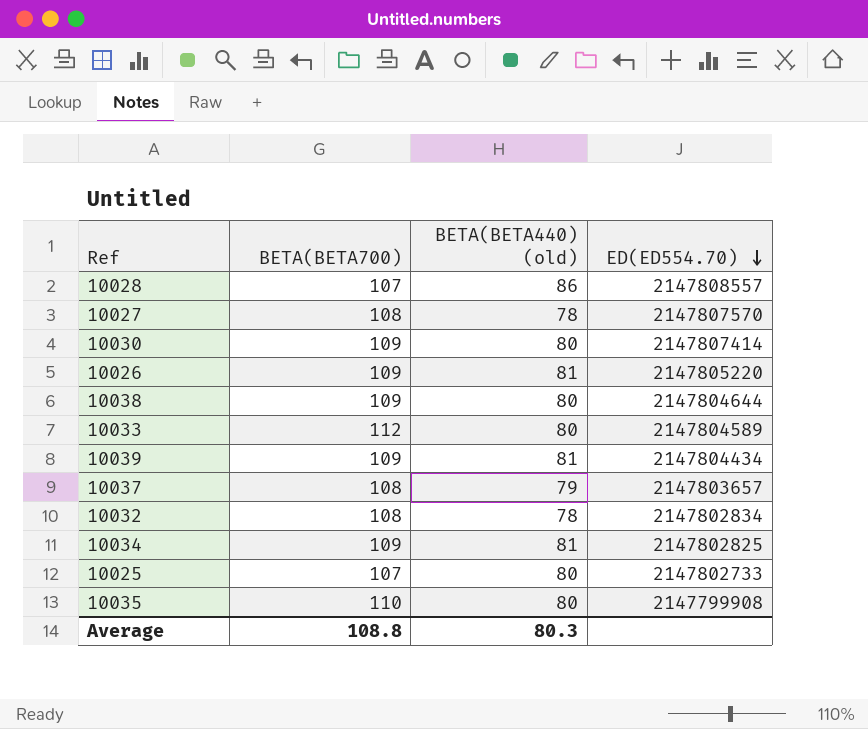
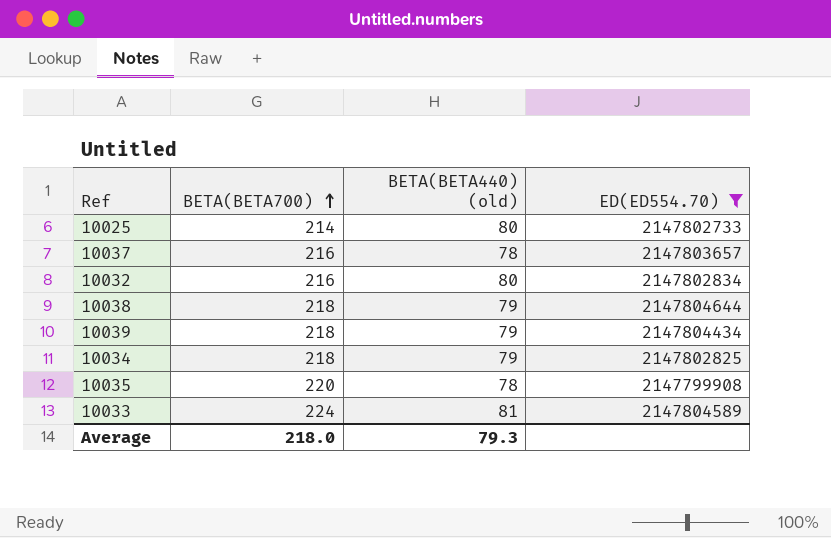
filter: none -> ED(ED554.70) <= 2147804644
row order: ED(ED554.70) descending -> BETA(BETA700) ascending
10025 | BETA(BETA700): 107 -> 214
10037 | BETA(BETA700): 108 -> 216
10037 | BETA(BETA440) (old): 79 -> 78
10032 | BETA(BETA700): 108 -> 216
10032 | BETA(BETA440) (old): 78 -> 80
10038 | BETA(BETA700): 109 -> 218
10038 | BETA(BETA440) (old): 80 -> 79
10039 | BETA(BETA700): 109 -> 218
10039 | BETA(BETA440) (old): 81 -> 79
10034 | BETA(BETA700): 109 -> 218
10034 | BETA(BETA440) (old): 81 -> 79
10035 | BETA(BETA700): 110 -> 220
10035 | BETA(BETA440) (old): 80 -> 78
10033 | BETA(BETA700): 112 -> 224
10033 | BETA(BETA440) (old): 80 -> 81
Average | BETA(BETA700): 108.8 -> 218.0
Average | BETA(BETA440) (old): 80.3 -> 79.3

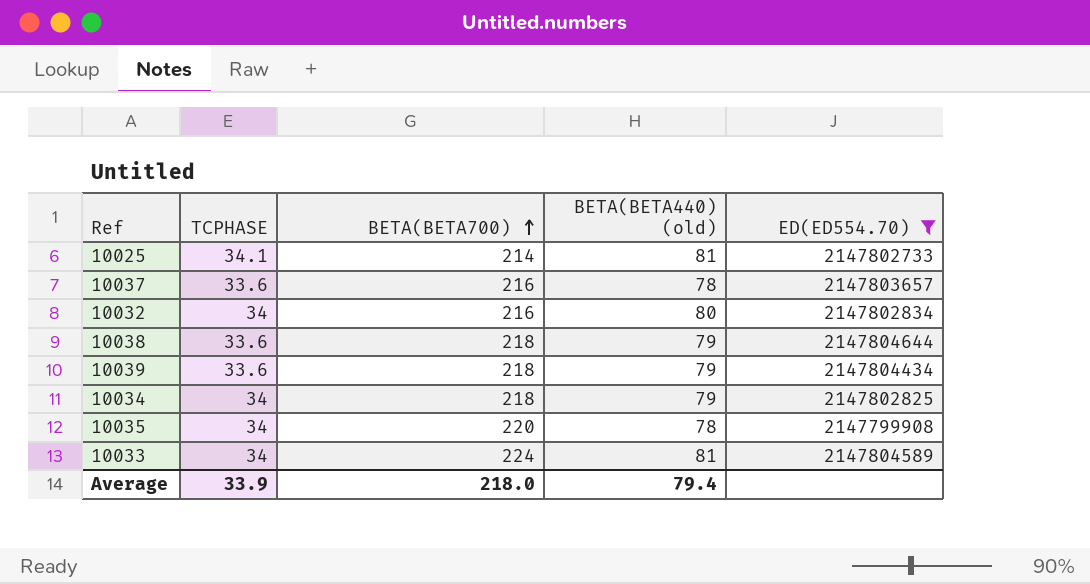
column TCPHASE | position: none -> 2
10025 | BETA(BETA440) (old): 80 -> 81
Average | BETA(BETA440) (old): 79.3 -> 79.4

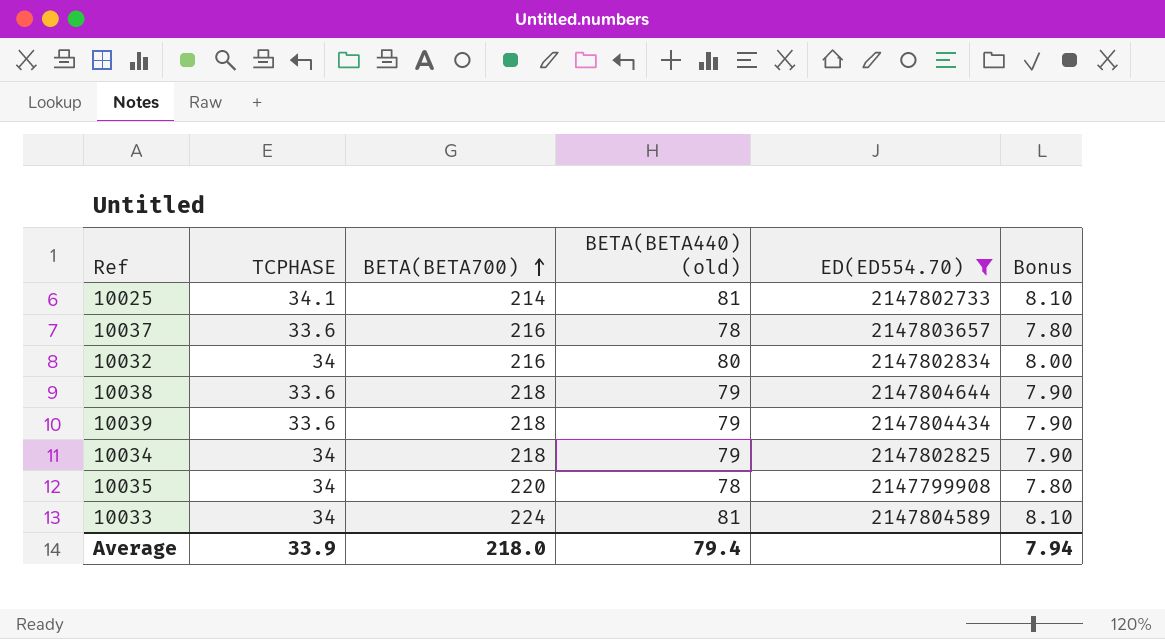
column Bonus | formula: none -> [BETA(BETA440) (old)] * 0.1

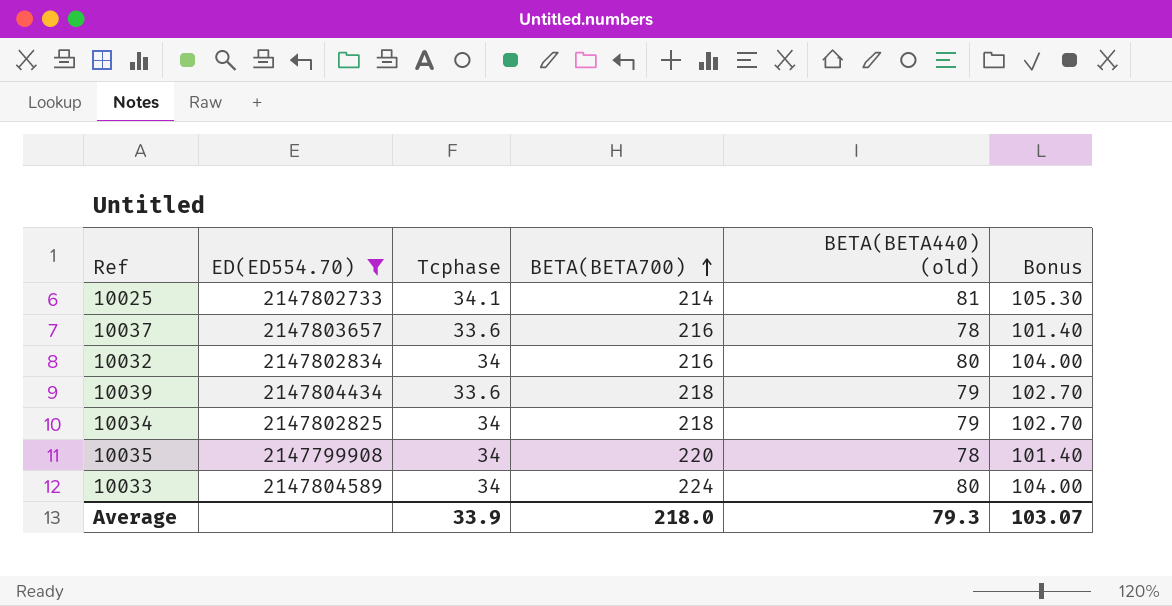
column ED(ED554.70) | position: 5 -> 2
column name: TCPHASE -> Tcphase
column Bonus | formula: [BETA(BETA440) (old)] * 0.1 -> [BETA(BETA440) (old)] * 1.3
row 10038: 33.6 | 218 | 79 | 2147804644 | 7.90 -> none
10033 | BETA(BETA440) (old): 81 -> 80
Average | BETA(BETA440) (old): 79.4 -> 79.3
Average | Bonus: 7.94 -> 103.07

